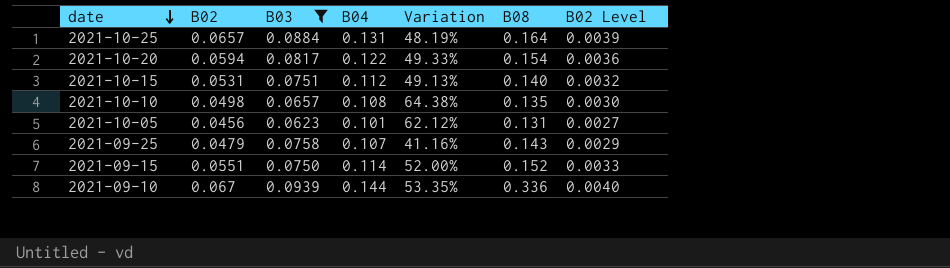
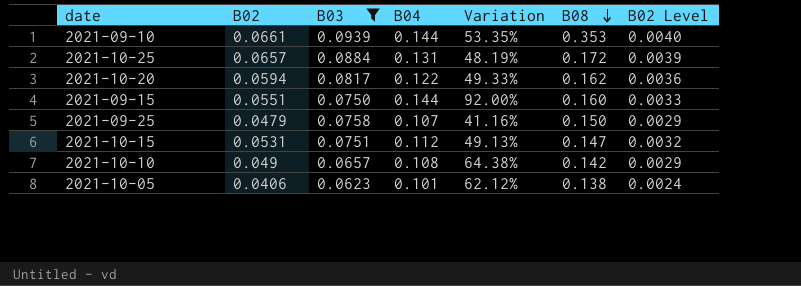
row order: date descending -> B08 descending
2021-09-10 | B02: 0.067 -> 0.0661
2021-09-10 | B08: 0.336 -> 0.353
2021-10-25 | B08: 0.164 -> 0.172
2021-10-20 | B08: 0.154 -> 0.162
2021-09-15 | B04: 0.114 -> 0.144
2021-09-15 | Variation: 52.00% -> 92.00%
2021-09-15 | B08: 0.152 -> 0.160
2021-09-25 | B08: 0.143 -> 0.150
2021-10-15 | B08: 0.140 -> 0.147
2021-10-10 | B02: 0.0498 -> 0.049
2021-10-10 | B08: 0.135 -> 0.142
2021-10-10 | B02 Level: 0.0030 -> 0.0029
2021-10-05 | B02: 0.0456 -> 0.0406
2021-10-05 | B08: 0.131 -> 0.138
2021-10-05 | B02 Level: 0.0027 -> 0.0024

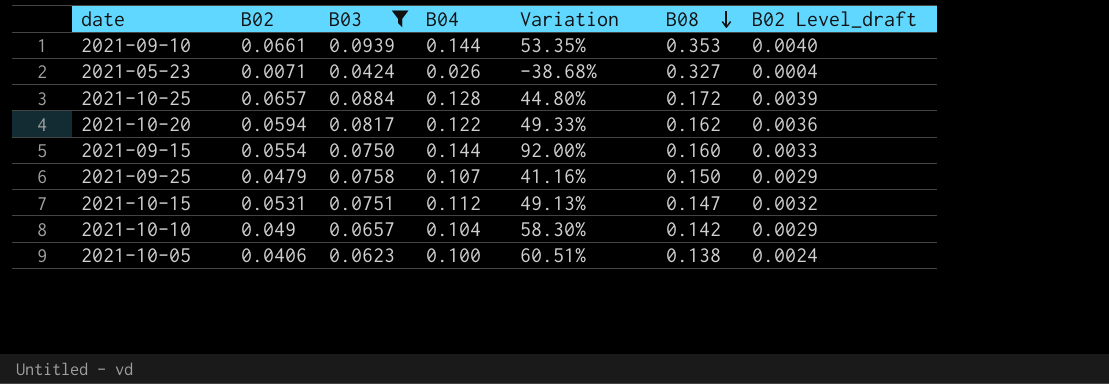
column name: B02 Level -> B02 Level_draft
row 2021-05-23: none -> 0.0071 | 0.0424 | 0.026 | -38.68% | 0.327 | 0.0004
2021-10-25 | B04: 0.131 -> 0.128
2021-10-25 | Variation: 48.19% -> 44.80%
2021-09-15 | B02: 0.0551 -> 0.0554
2021-10-10 | B04: 0.108 -> 0.104
2021-10-10 | Variation: 64.38% -> 58.30%
2021-10-05 | B04: 0.101 -> 0.100
2021-10-05 | Variation: 62.12% -> 60.51%

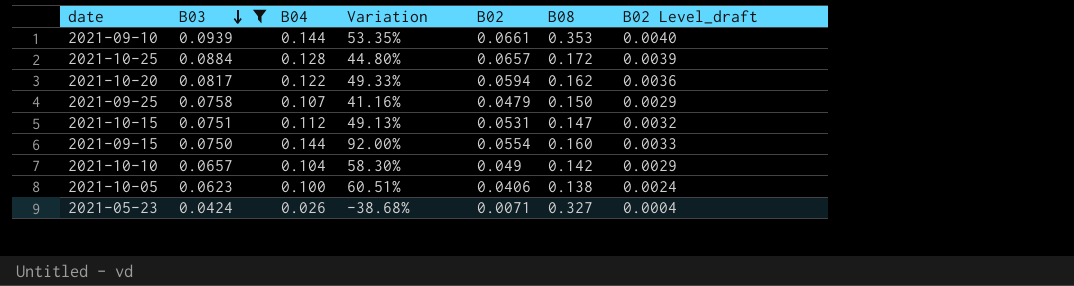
row order: B08 descending -> B03 descending
column B02 | position: 2 -> 5

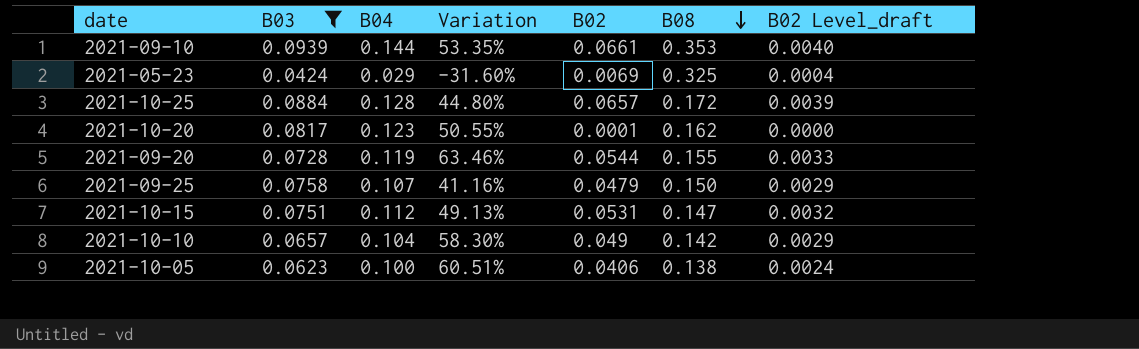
row order: B03 descending -> B08 descending
row 2021-09-15: 0.0750 | 0.144 | 92.00% | 0.0554 | 0.160 | 0.0033 -> none
2021-05-23 | B04: 0.026 -> 0.029
2021-05-23 | Variation: -38.68% -> -31.60%
2021-05-23 | B02: 0.0071 -> 0.0069
2021-05-23 | B08: 0.327 -> 0.325
2021-10-20 | B04: 0.122 -> 0.123
2021-10-20 | Variation: 49.33% -> 50.55%
2021-10-20 | B02: 0.0594 -> 0.0001
2021-10-20 | B02 Level_draft: 0.0036 -> 0.0000
row 2021-09-20: none -> 0.0728 | 0.119 | 63.46% | 0.0544 | 0.155 | 0.0033

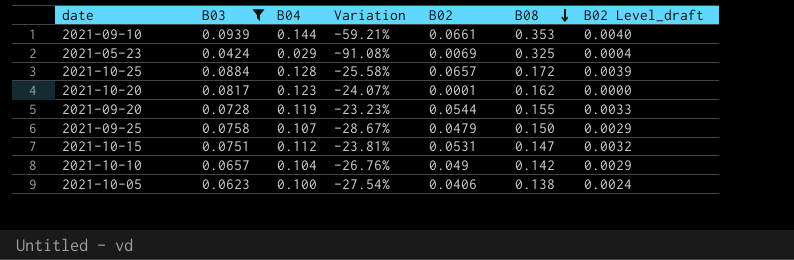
column Variation | formula: ([B04] - [B03]) / [B03] -> ([B04] - [B08]) / [B08]

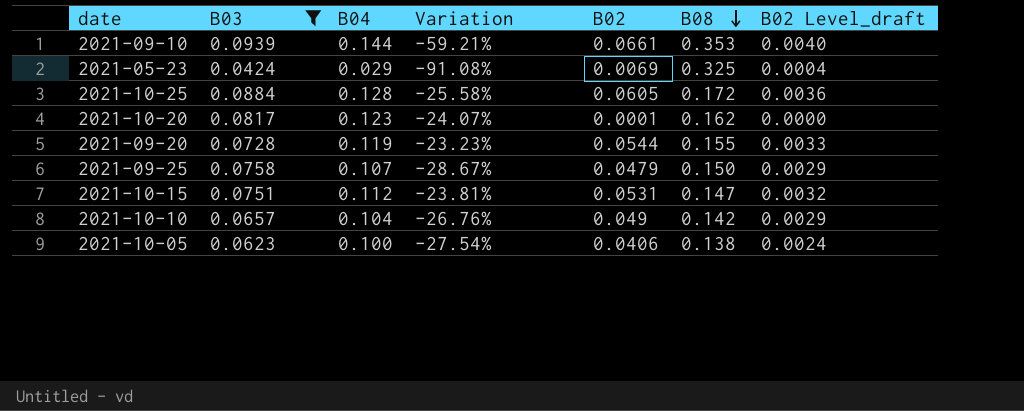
2021-10-25 | B02: 0.0657 -> 0.0605
2021-10-25 | B02 Level_draft: 0.0039 -> 0.0036

